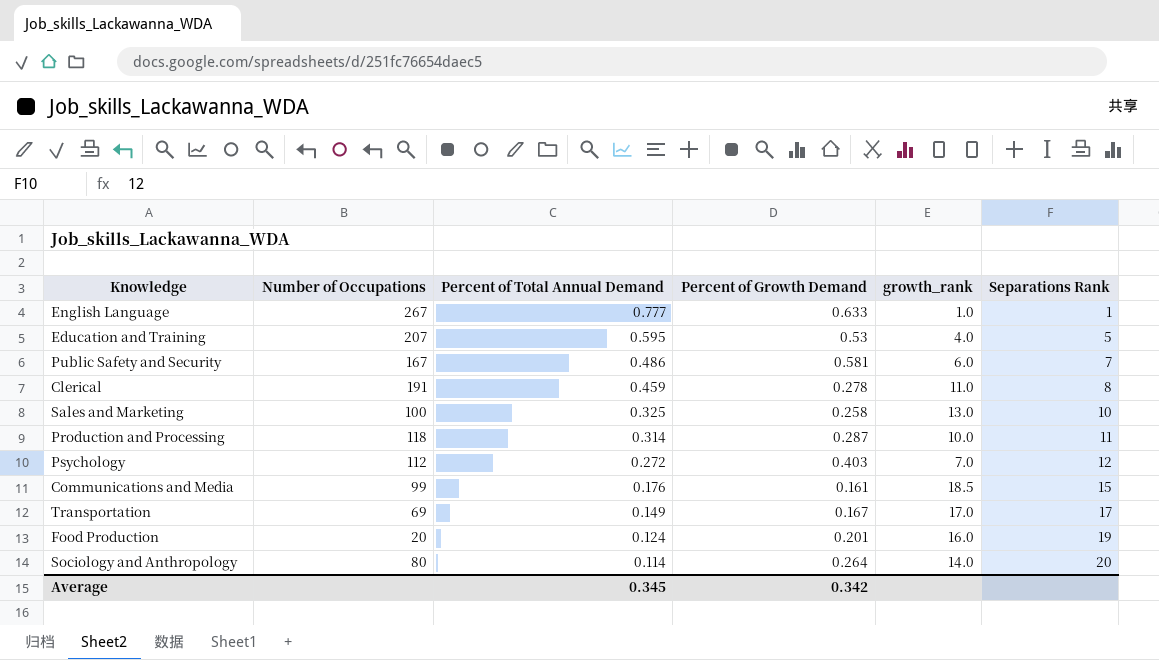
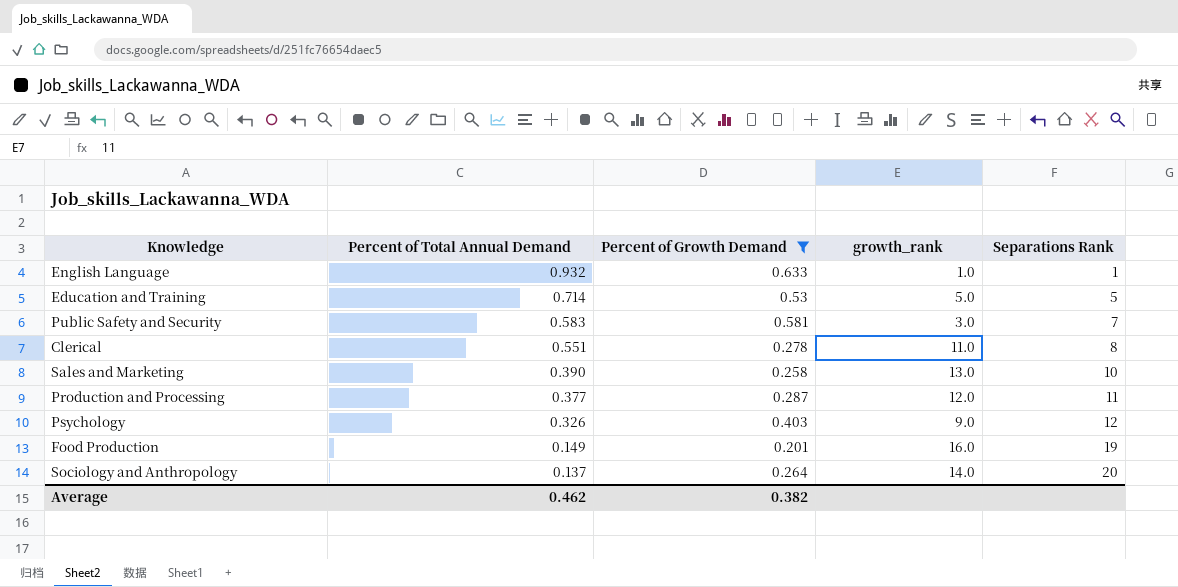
filter: none -> Percent of Growth Demand >= 0.201
column Number of Occupations | position: 2 -> none
English Language | Percent of Total Annual Demand: 0.777 -> 0.932
Education and Training | Percent of Total Annual Demand: 0.595 -> 0.714
Education and Training | growth_rank: 4.0 -> 5.0
Public Safety and Security | Percent of Total Annual Demand: 0.486 -> 0.583
Public Safety and Security | growth_rank: 6.0 -> 3.0
Clerical | Percent of Total Annual Demand: 0.459 -> 0.551
Sales and Marketing | Percent of Total Annual Demand: 0.325 -> 0.390
Production and Processing | Percent of Total Annual Demand: 0.314 -> 0.377
Production and Processing | growth_rank: 10.0 -> 12.0
Psychology | Percent of Total Annual Demand: 0.272 -> 0.326
Psychology | growth_rank: 7.0 -> 9.0
Food Production | Percent of Total Annual Demand: 0.124 -> 0.149
Sociology and Anthropology | Percent of Total Annual Demand: 0.114 -> 0.137
Average | Percent of Total Annual Demand: 0.345 -> 0.462
Average | Percent of Growth Demand: 0.342 -> 0.382

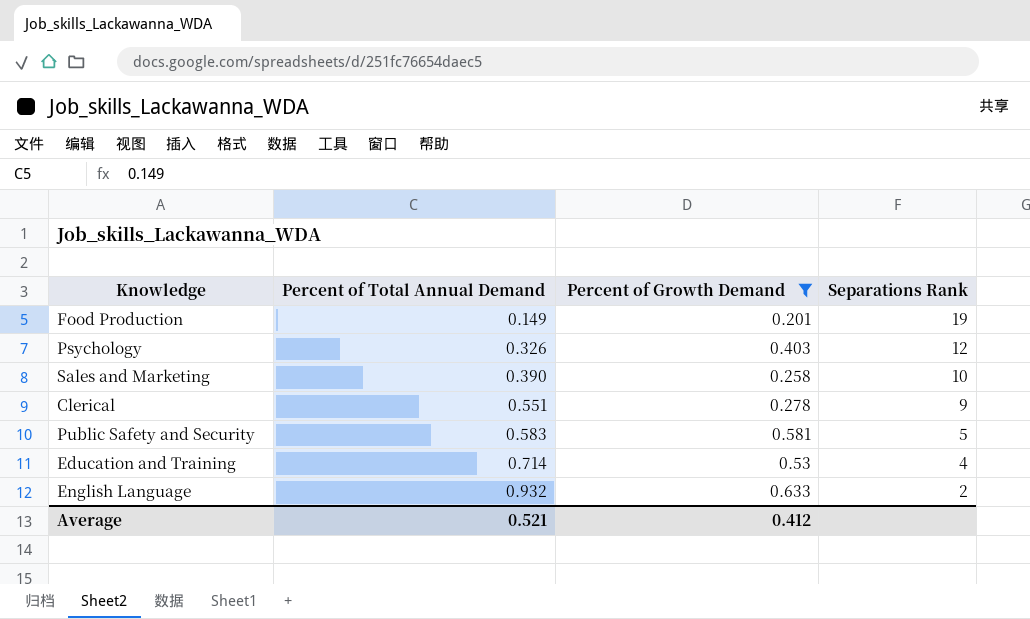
row order: Percent of Total Annual Demand descending -> Percent of Total Annual Demand ascending
column growth_rank | position: 4 -> none
row Production and Processing: 0.377 | 0.287 | 12.0 | 11 -> none
row Sociology and Anthropology: 0.137 | 0.264 | 14.0 | 20 -> none
Clerical | Separations Rank: 8 -> 9
Public Safety and Security | Separations Rank: 7 -> 5
Education and Training | Separations Rank: 5 -> 4
English Language | Separations Rank: 1 -> 2
Average | Percent of Total Annual Demand: 0.462 -> 0.521
Average | Percent of Growth Demand: 0.382 -> 0.412

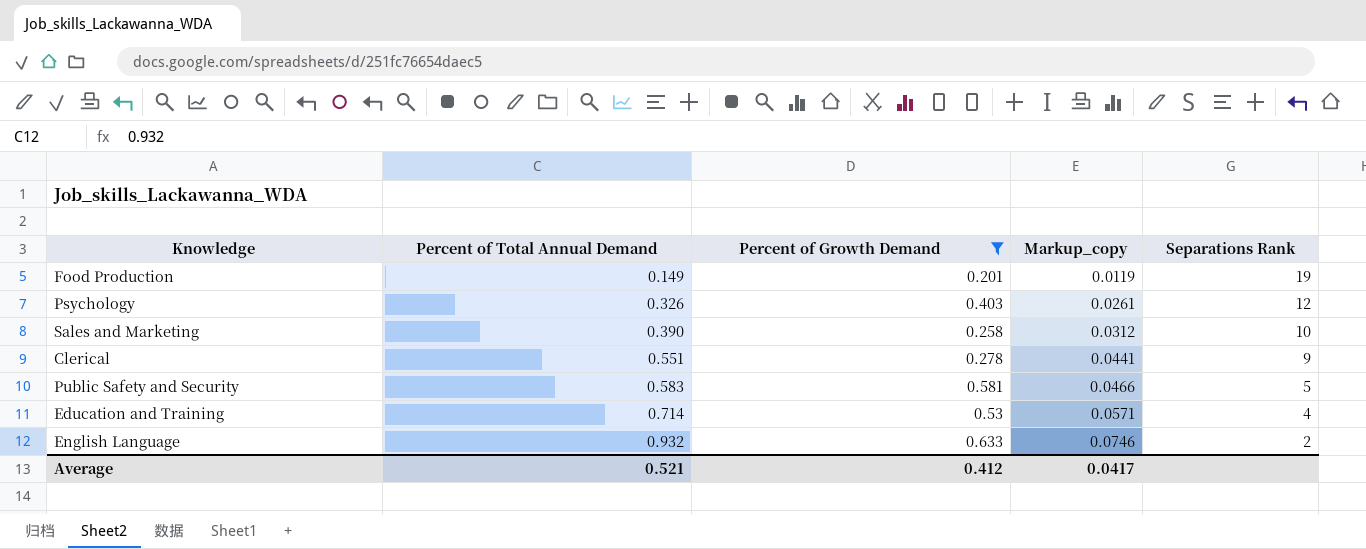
column Markup_copy | formula: none -> [Percent of Total Annual Demand] * 0.08

